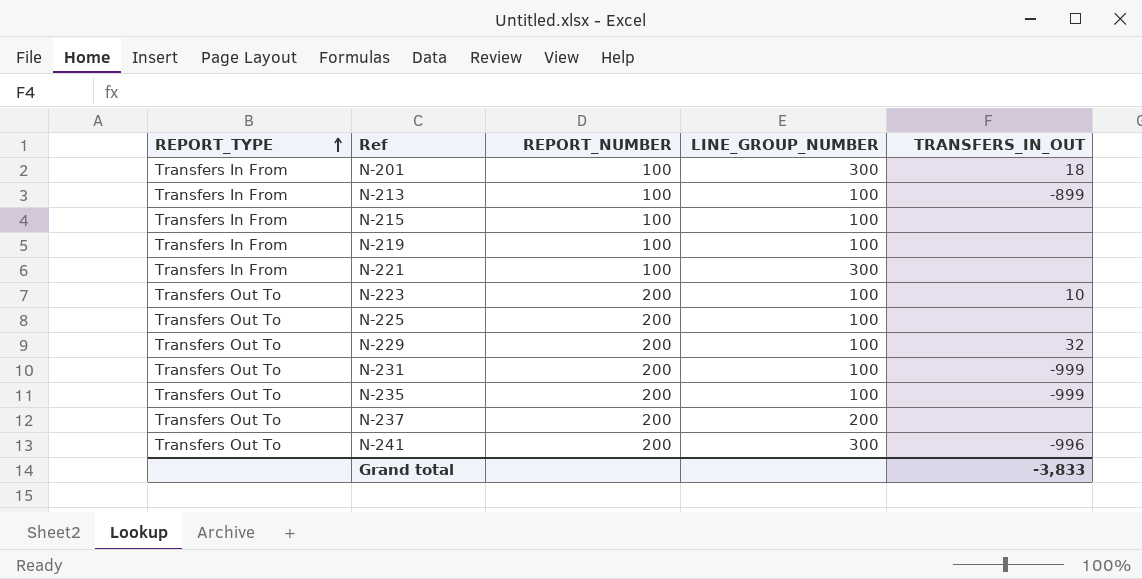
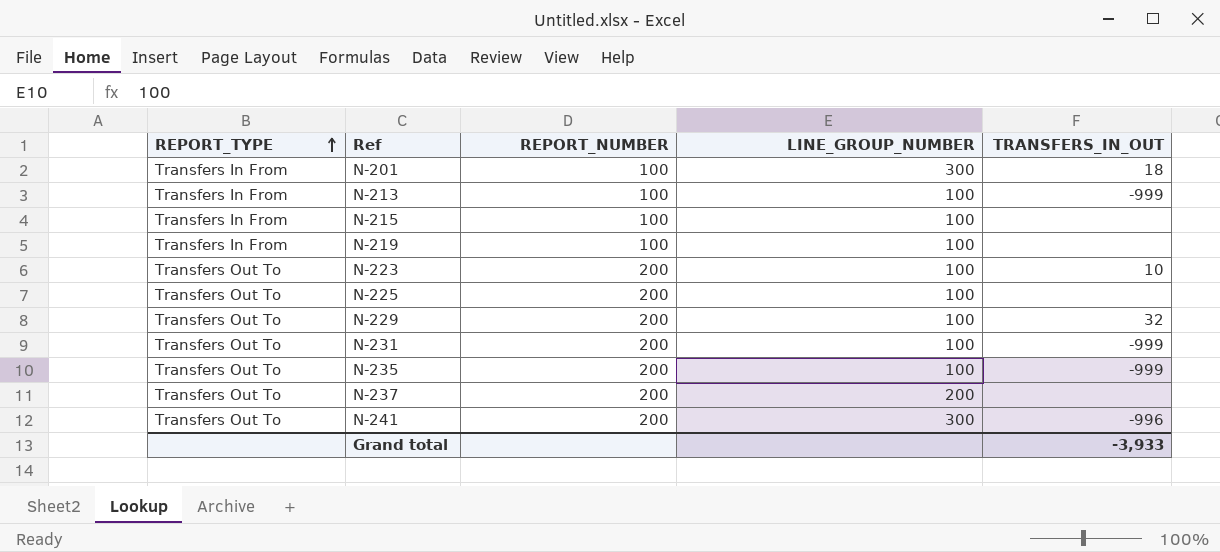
row N-221: Transfers In From | 100 | 300 | none -> none
N-213 | TRANSFERS_IN_OUT: -899 -> -999
Grand total | TRANSFERS_IN_OUT: -3,833 -> -3,933

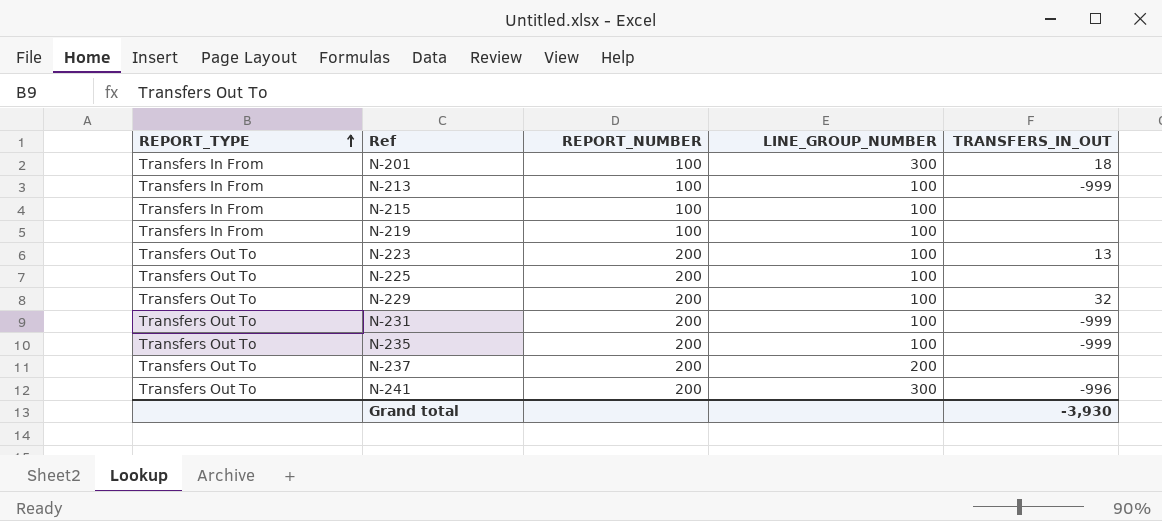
N-223 | TRANSFERS_IN_OUT: 10 -> 13
Grand total | TRANSFERS_IN_OUT: -3,933 -> -3,930

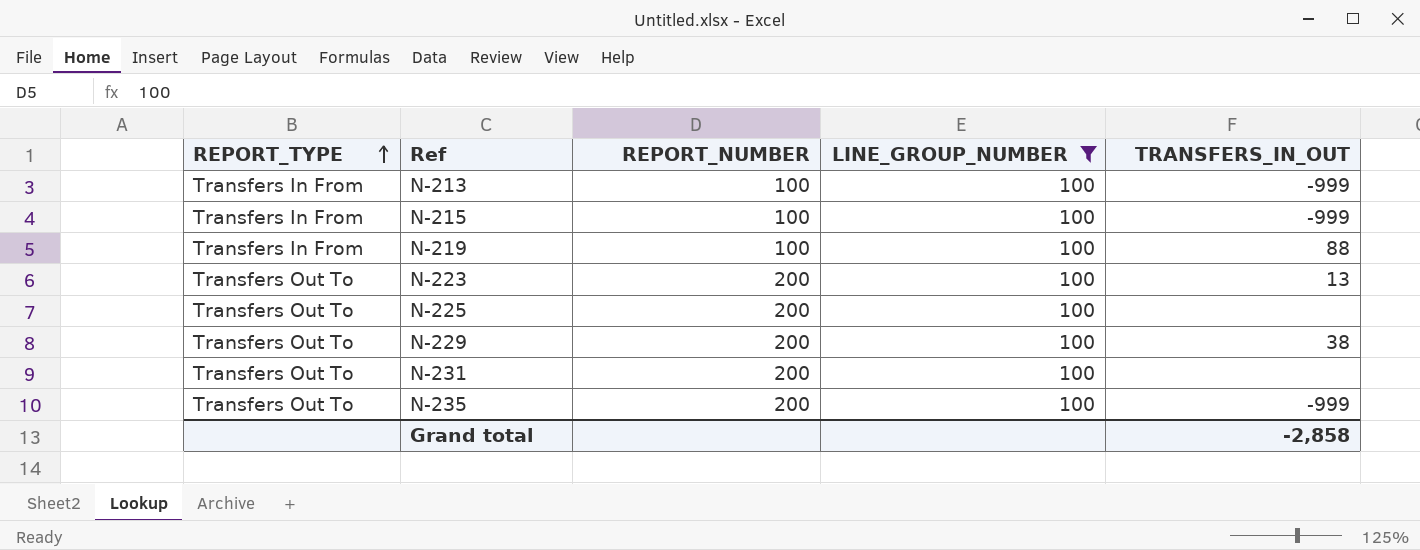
filter: none -> LINE_GROUP_NUMBER = 100
N-215 | TRANSFERS_IN_OUT: none -> -999
N-219 | TRANSFERS_IN_OUT: none -> 88
N-229 | TRANSFERS_IN_OUT: 32 -> 38
N-231 | TRANSFERS_IN_OUT: -999 -> none
Grand total | TRANSFERS_IN_OUT: -3,930 -> -2,858

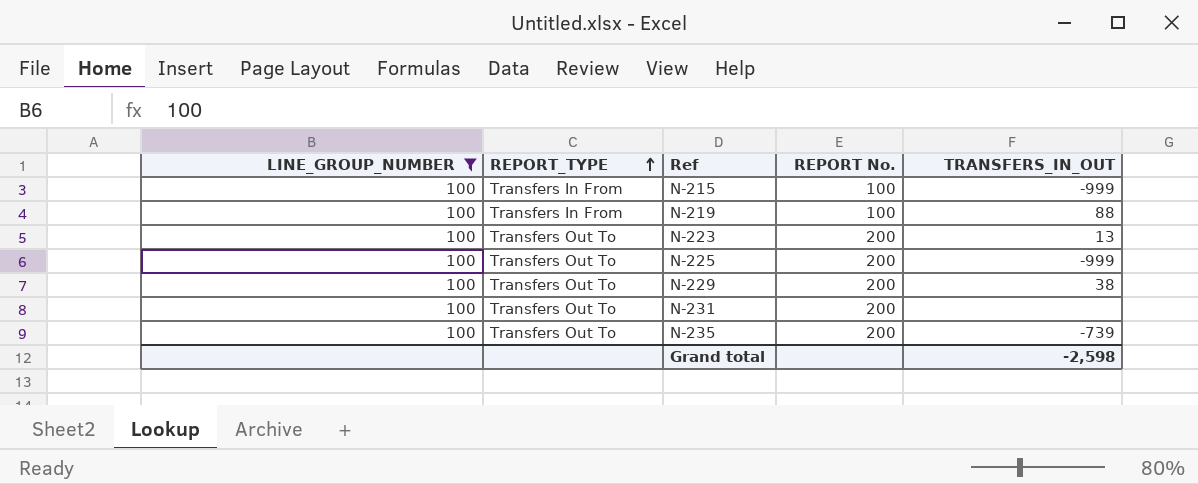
column LINE_GROUP_NUMBER | position: 4 -> 1
column name: REPORT_NUMBER -> REPORT No.
row N-213: Transfers In From | 100 | 100 | -999 -> none
N-225 | TRANSFERS_IN_OUT: none -> -999
N-235 | TRANSFERS_IN_OUT: -999 -> -739
Grand total | TRANSFERS_IN_OUT: -2,858 -> -2,598

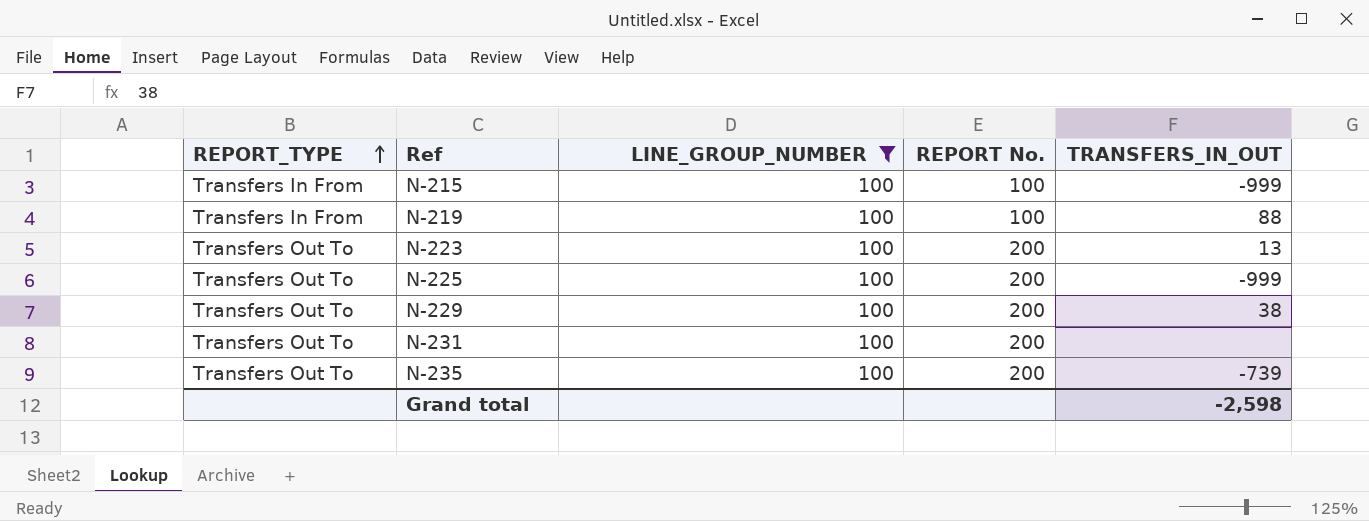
column LINE_GROUP_NUMBER | position: 1 -> 3

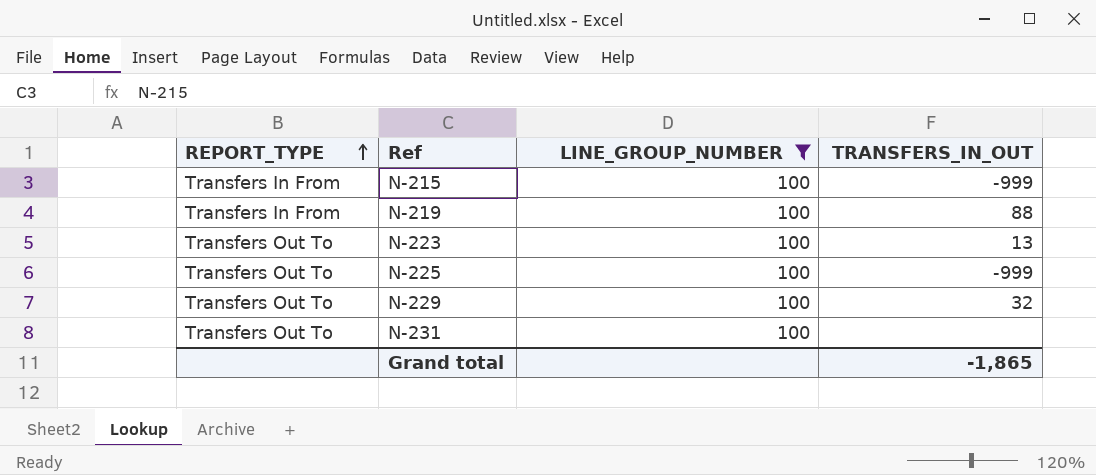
column REPORT No. | position: 4 -> none
row N-235: Transfers Out To | 100 | 200 | -739 -> none
N-229 | TRANSFERS_IN_OUT: 38 -> 32
Grand total | TRANSFERS_IN_OUT: -2,598 -> -1,865

